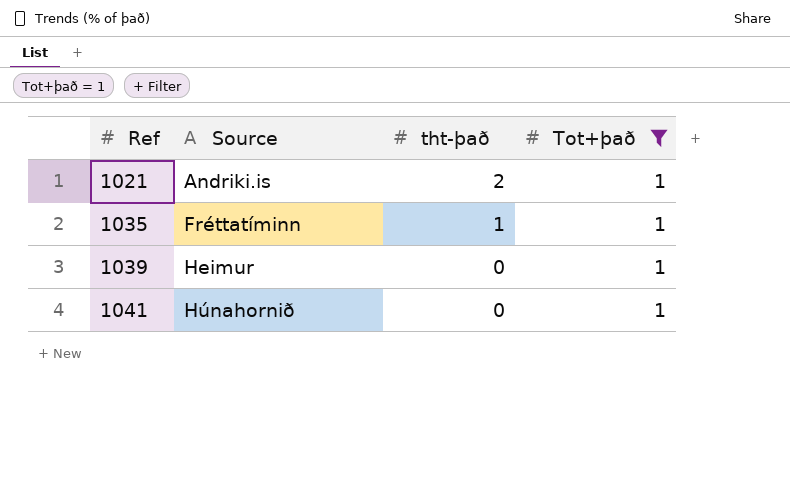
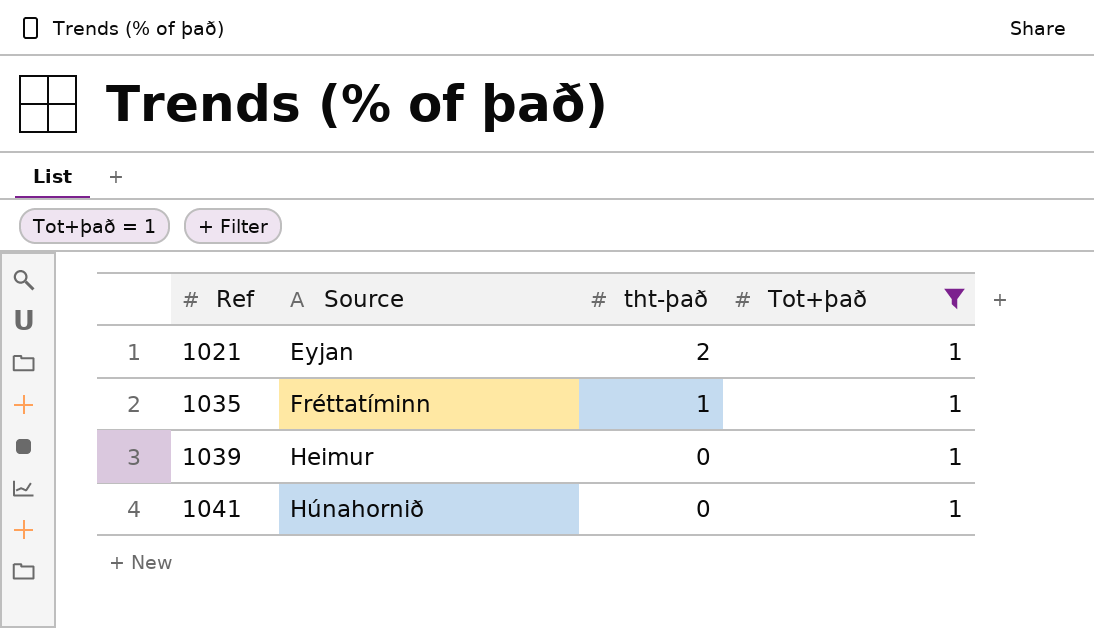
1021 | Source: Andriki.is -> Eyjan

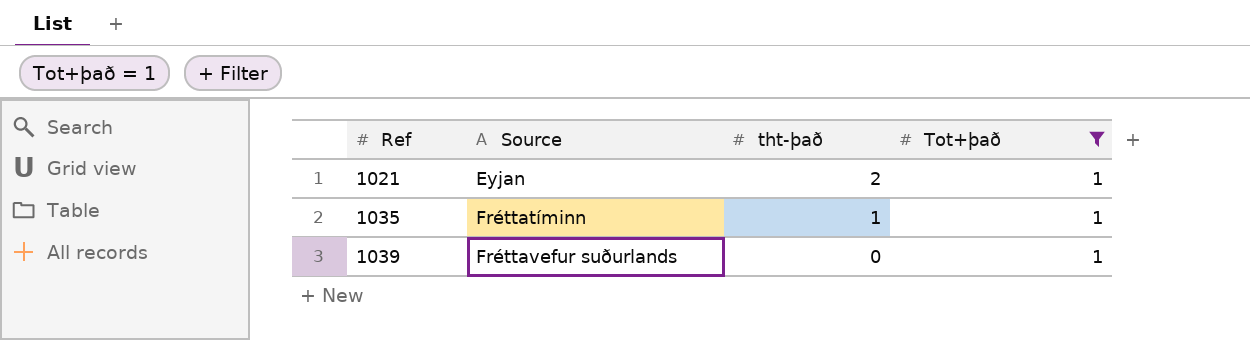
row 1041: Húnahornið | 0 | 1 -> none
1039 | Source: Heimur -> Fréttavefur suðurlands

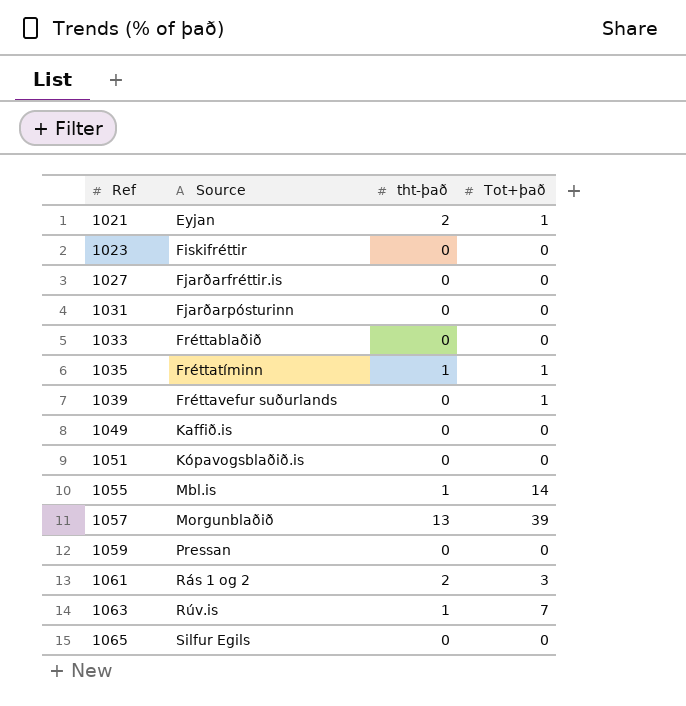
filter: Tot+það = 1 -> none

